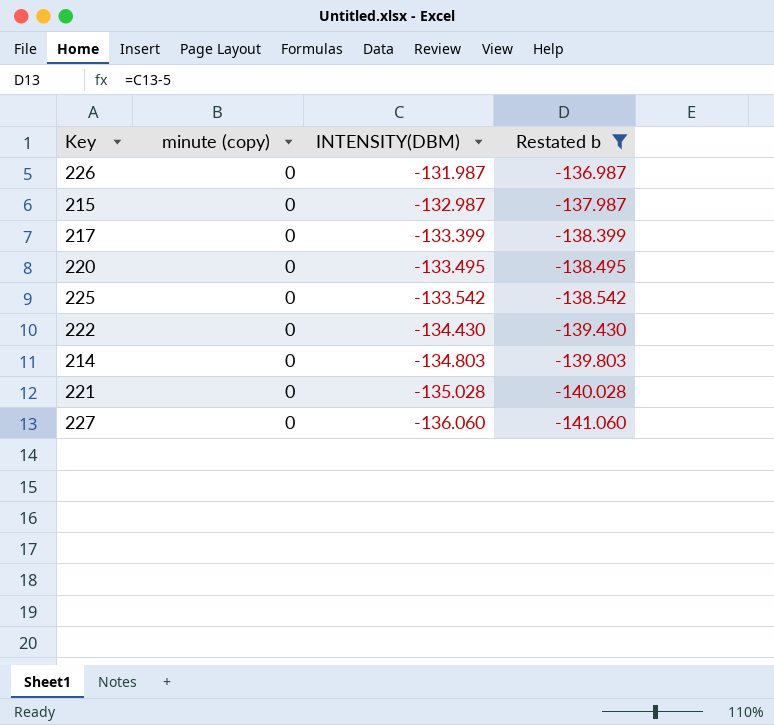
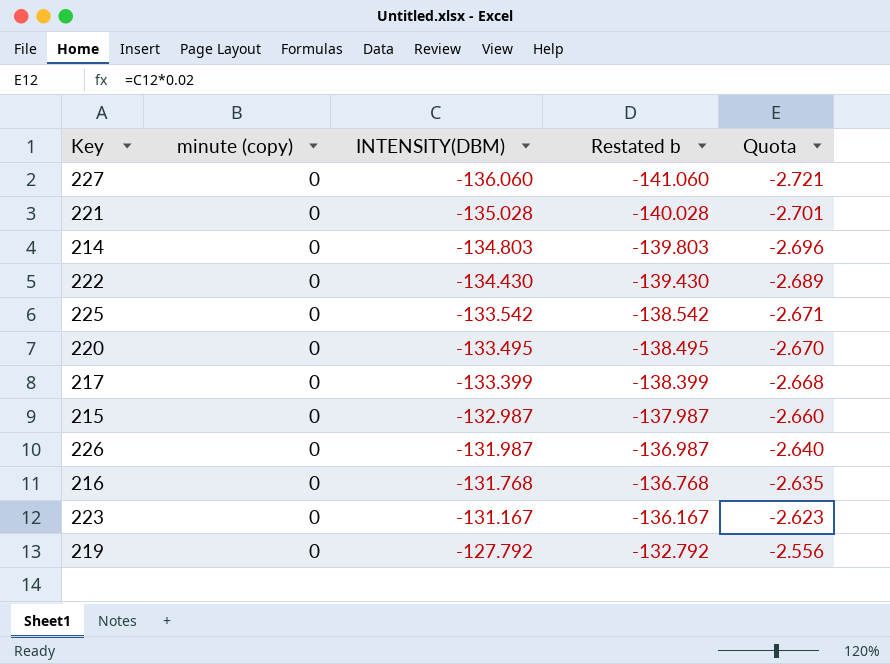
filter: Restated b <= -136.987 -> none
row order: INTENSITY(DBM) descending -> INTENSITY(DBM) ascending
column Quota | formula: none -> [INTENSITY(DBM)] * 0.02

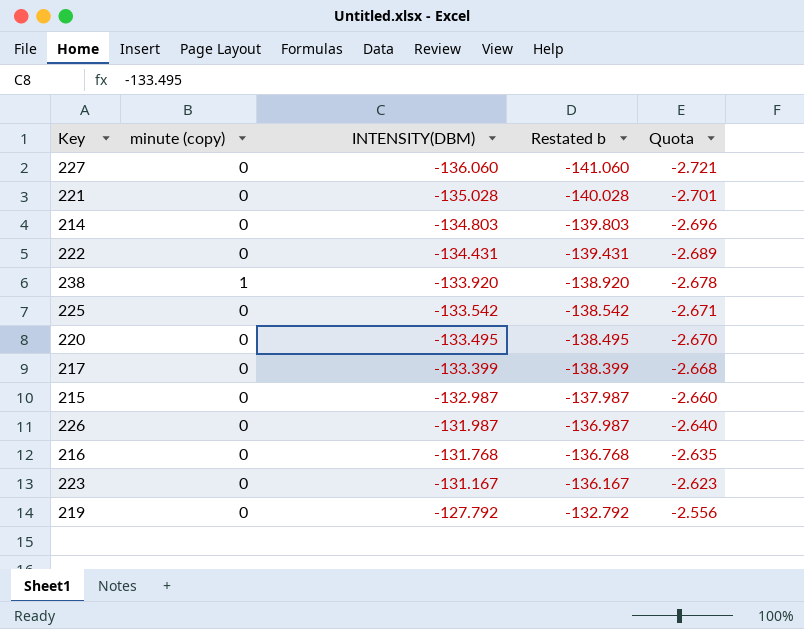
222 | INTENSITY(DBM): -134.430 -> -134.431
222 | Restated b: -139.430 -> -139.431
row 238: none -> 1 | -133.920 | -138.920 | -2.678

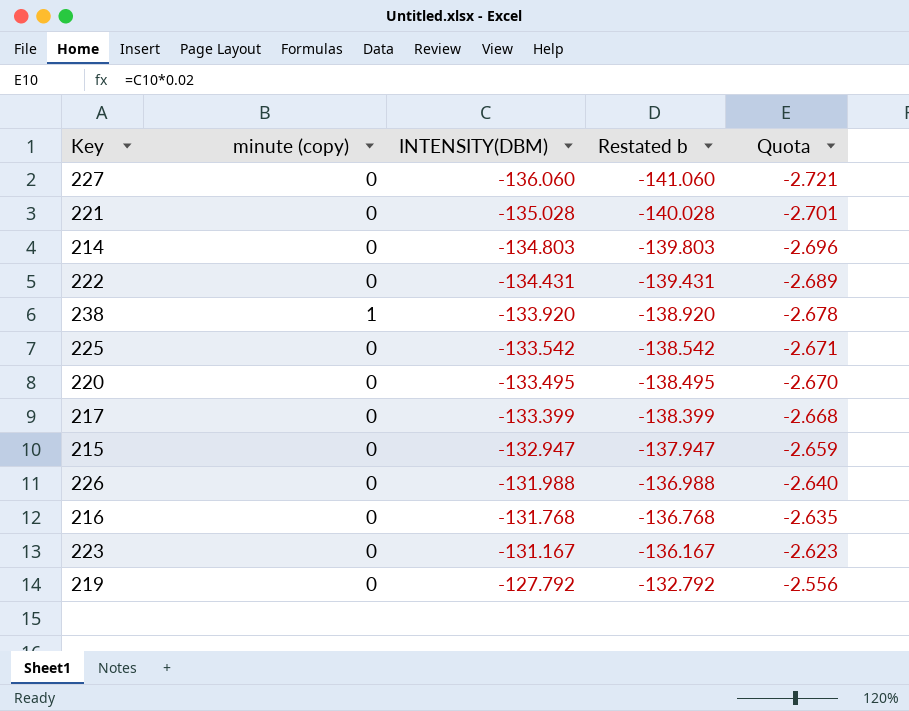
215 | INTENSITY(DBM): -132.987 -> -132.947
215 | Restated b: -137.987 -> -137.947
215 | Quota: -2.660 -> -2.659
226 | INTENSITY(DBM): -131.987 -> -131.988
226 | Restated b: -136.987 -> -136.988

